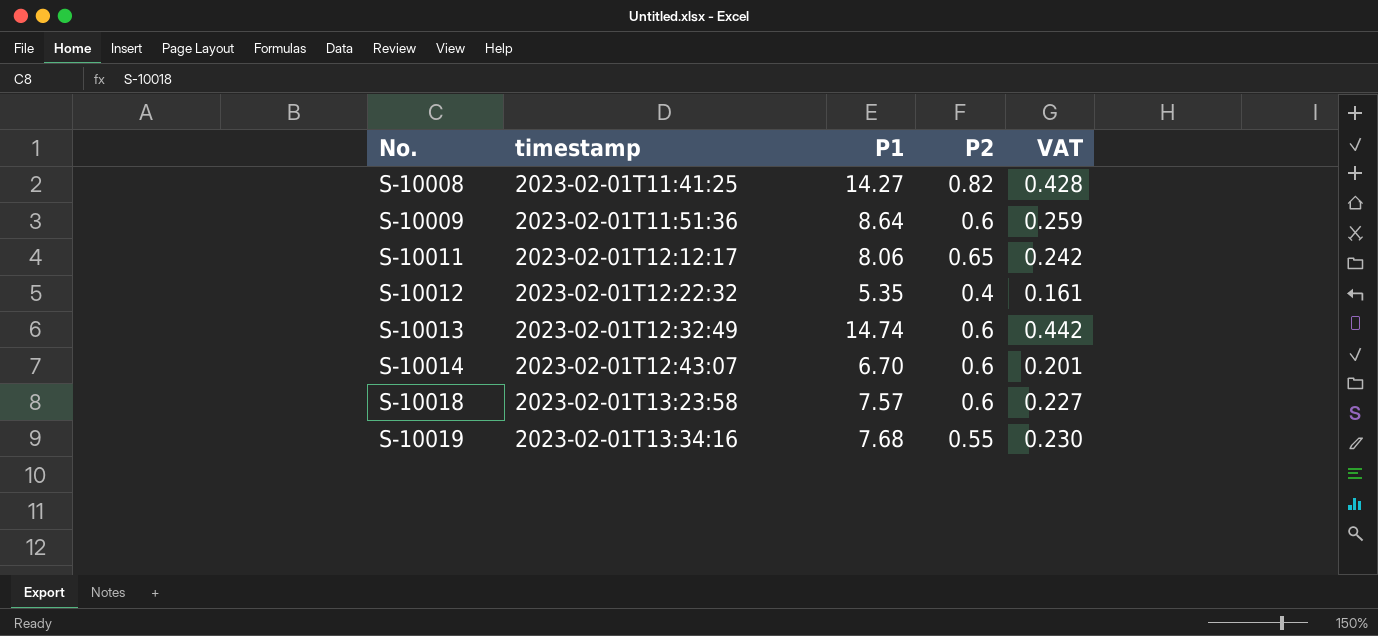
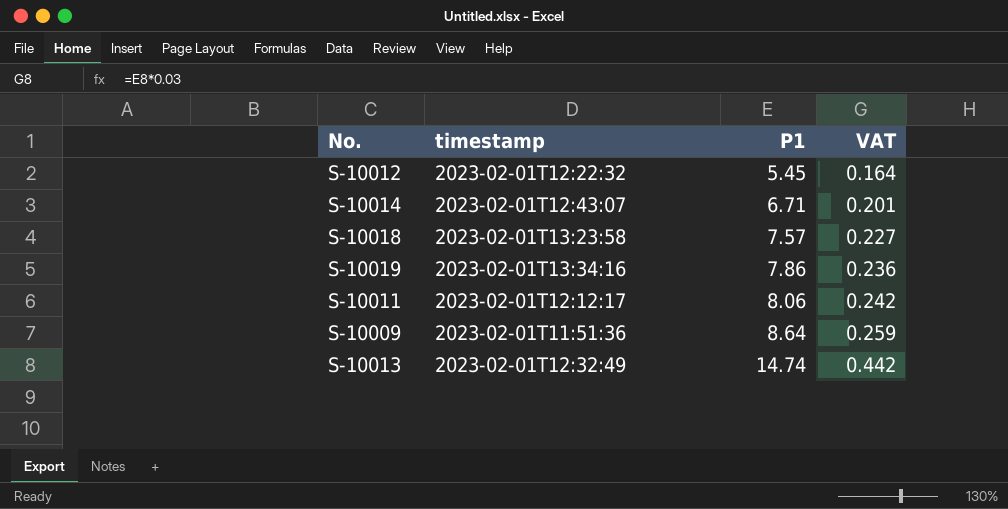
row order: No. ascending -> P1 ascending
column P2 | position: 4 -> none
row S-10008: 2023-02-01T11:41:25 | 14.27 | 0.82 | 0.428 -> none
S-10012 | P1: 5.35 -> 5.45
S-10012 | VAT: 0.161 -> 0.164
S-10014 | P1: 6.70 -> 6.71
S-10019 | P1: 7.68 -> 7.86
S-10019 | VAT: 0.230 -> 0.236

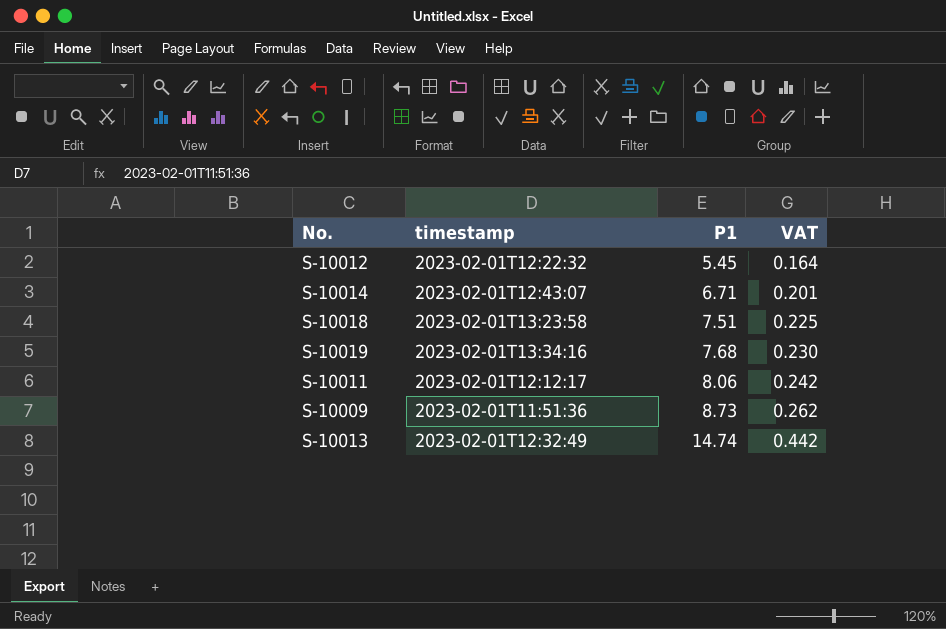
S-10018 | P1: 7.57 -> 7.51
S-10018 | VAT: 0.227 -> 0.225
S-10019 | P1: 7.86 -> 7.68
S-10019 | VAT: 0.236 -> 0.230
S-10009 | P1: 8.64 -> 8.73
S-10009 | VAT: 0.259 -> 0.262

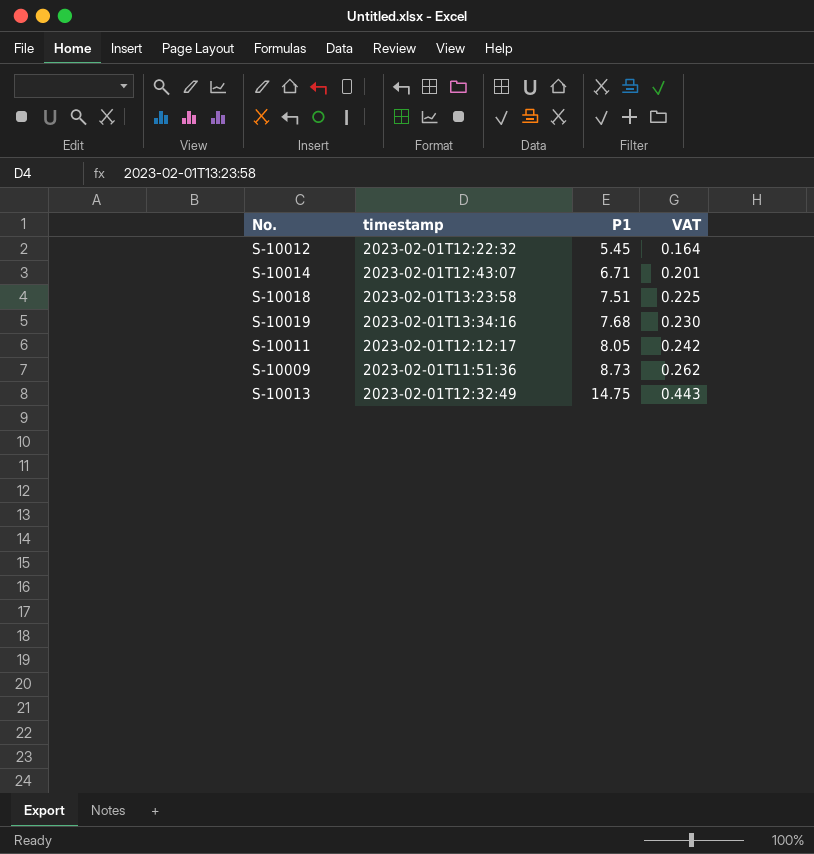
S-10011 | P1: 8.06 -> 8.05
S-10013 | P1: 14.74 -> 14.75
S-10013 | VAT: 0.442 -> 0.443

